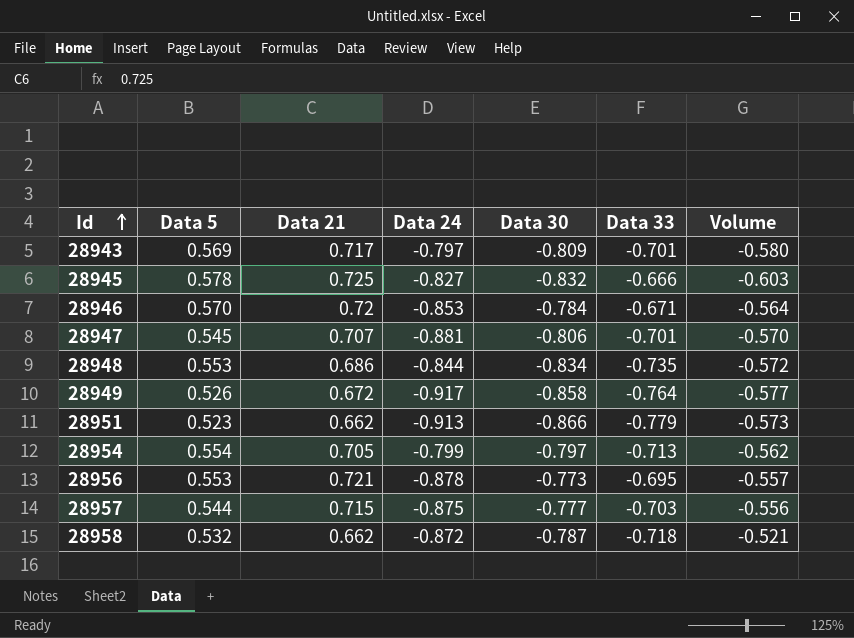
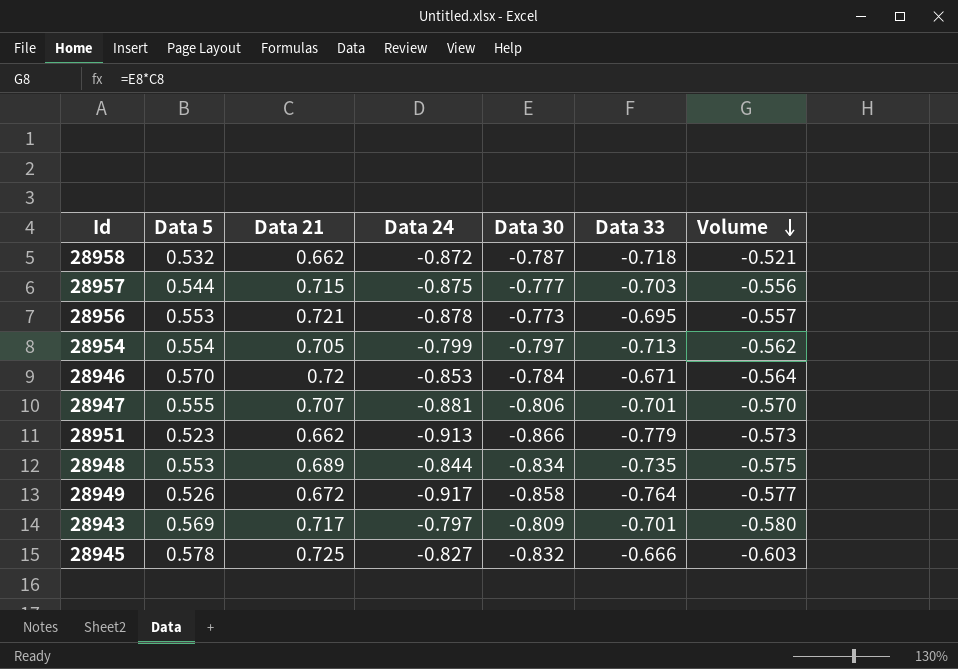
row order: Id ascending -> Volume descending
28947 | Data 5: 0.545 -> 0.555
28948 | Data 21: 0.686 -> 0.689
28948 | Volume: -0.572 -> -0.575

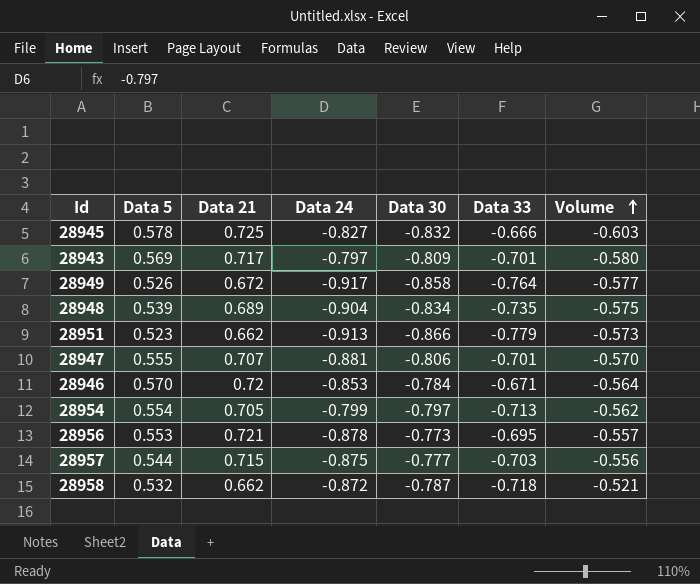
row order: Volume descending -> Volume ascending
28948 | Data 5: 0.553 -> 0.539
28948 | Data 24: -0.844 -> -0.904

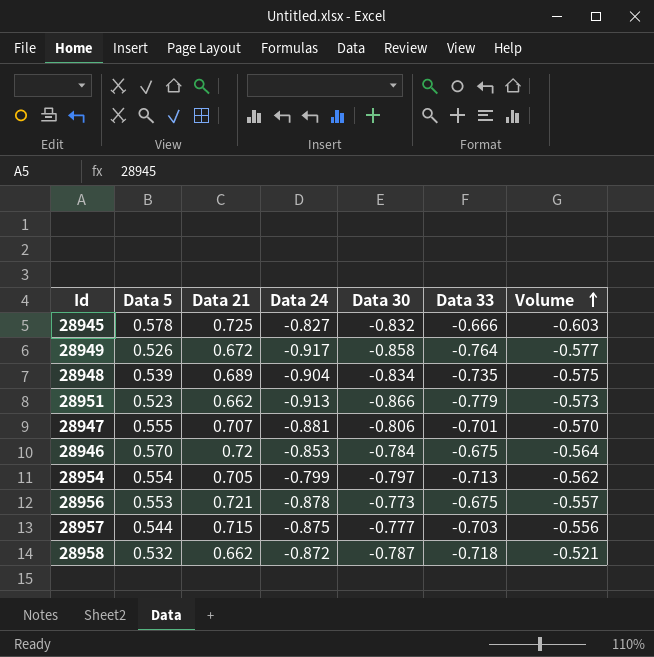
row 28943: 0.569 | 0.717 | -0.797 | -0.809 | -0.701 | -0.580 -> none
28946 | Data 33: -0.671 -> -0.675
28956 | Data 33: -0.695 -> -0.675

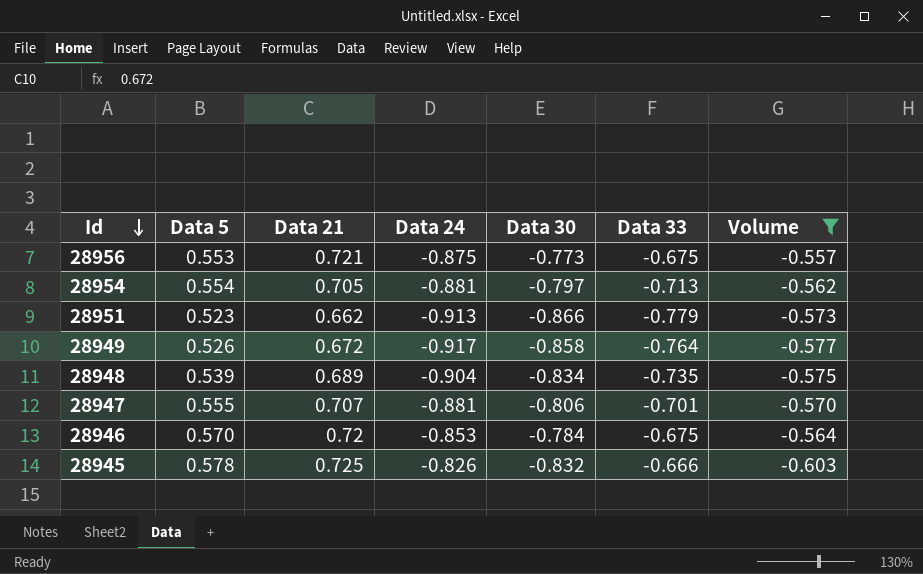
filter: none -> Volume <= -0.557
row order: Volume ascending -> Id descending
28956 | Data 24: -0.878 -> -0.875
28954 | Data 24: -0.799 -> -0.881
28945 | Data 24: -0.827 -> -0.826

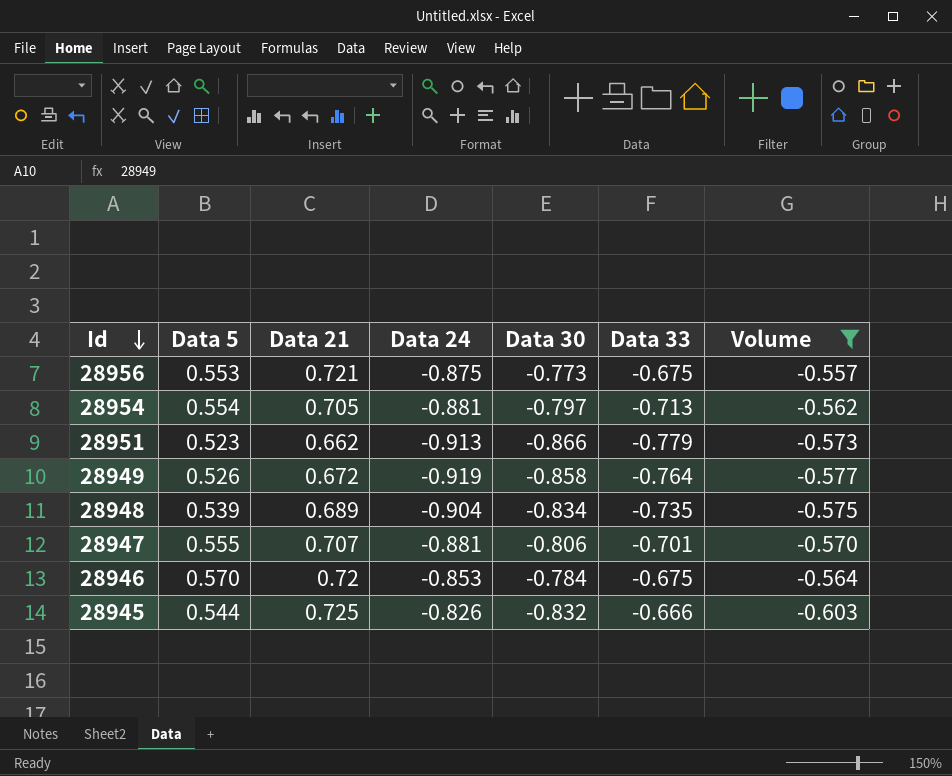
28949 | Data 24: -0.917 -> -0.919
28945 | Data 5: 0.578 -> 0.544

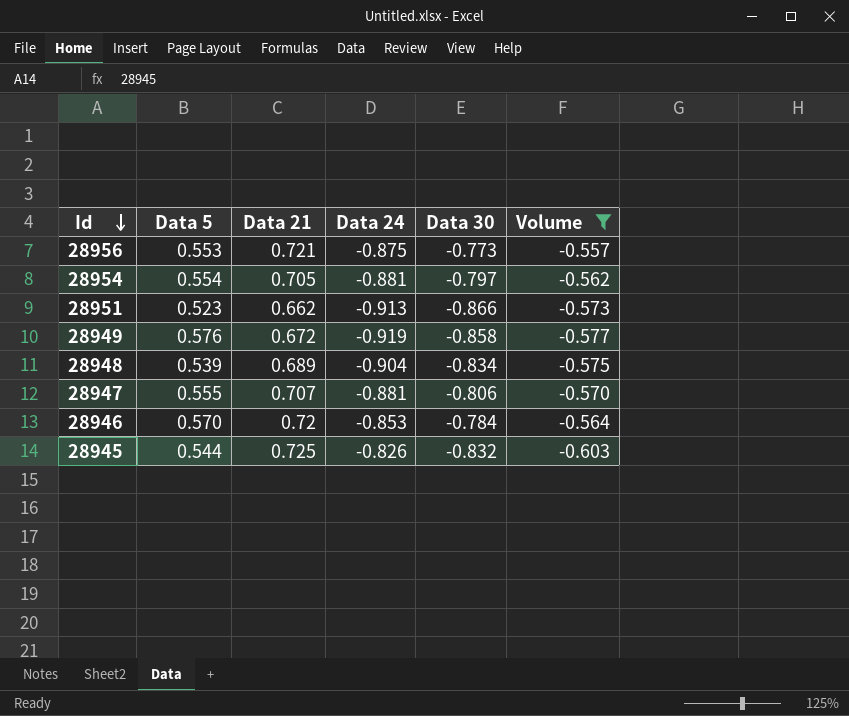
column Data 33 | position: 6 -> none
28949 | Data 5: 0.526 -> 0.576

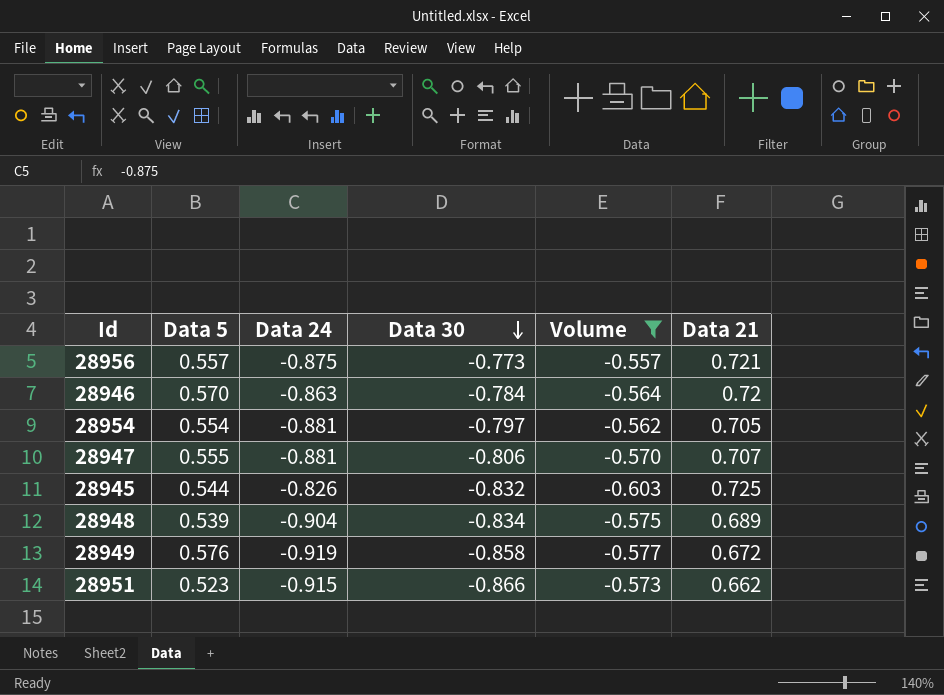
row order: Id descending -> Data 30 descending
column Data 21 | position: 3 -> 6
28956 | Data 5: 0.553 -> 0.557
28946 | Data 24: -0.853 -> -0.863
28951 | Data 24: -0.913 -> -0.915

